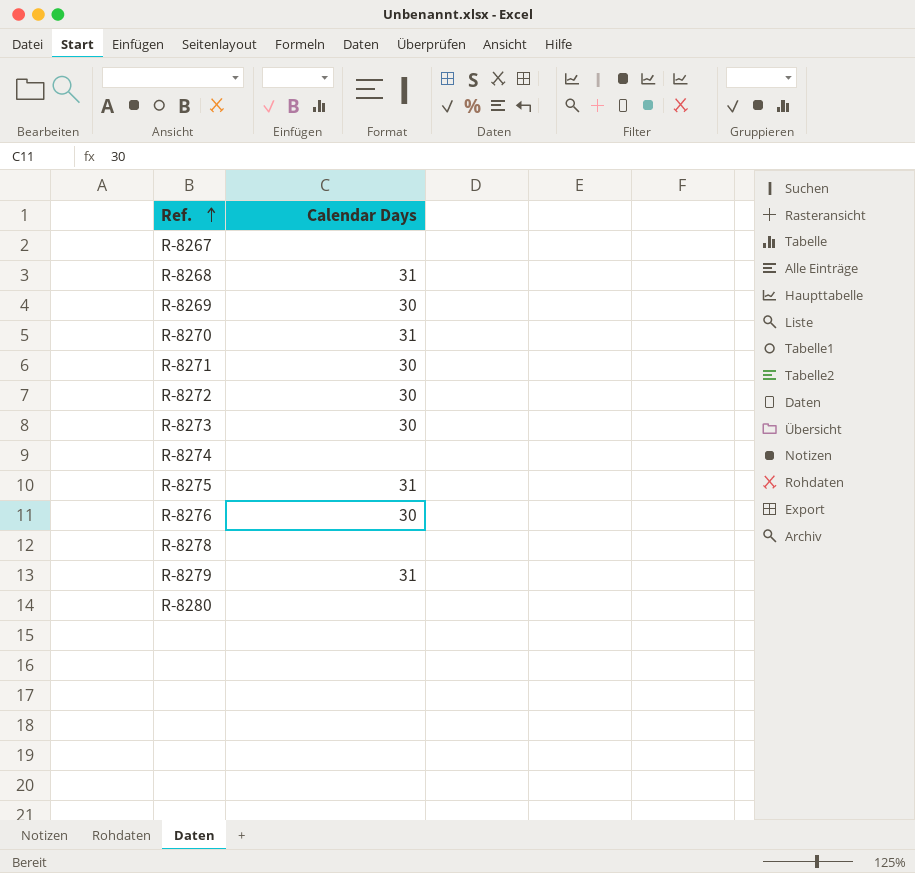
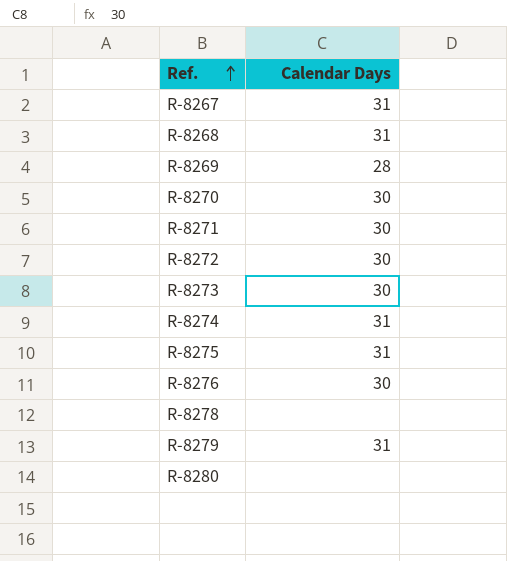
R-8267 | Calendar Days: none -> 31
R-8269 | Calendar Days: 30 -> 28
R-8270 | Calendar Days: 31 -> 30
R-8274 | Calendar Days: none -> 31

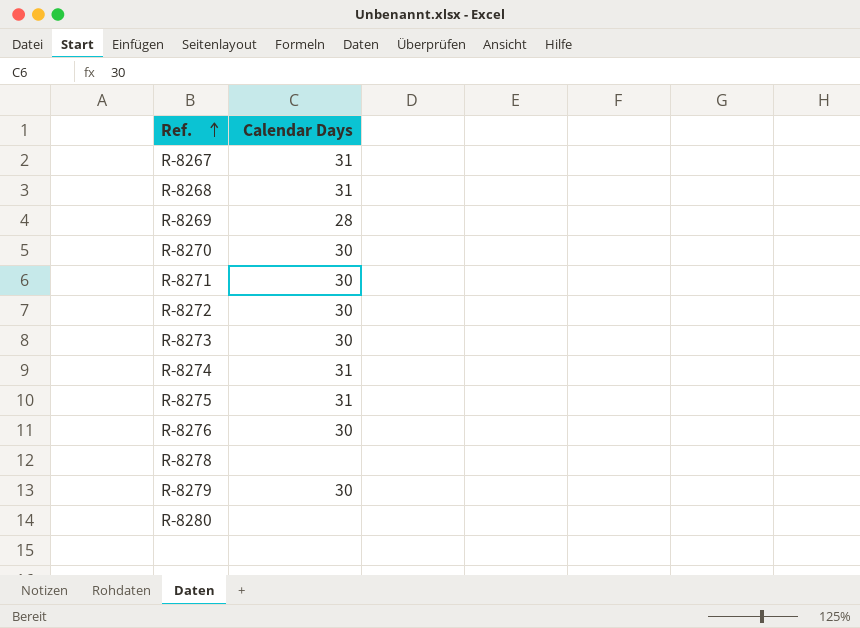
R-8279 | Calendar Days: 31 -> 30

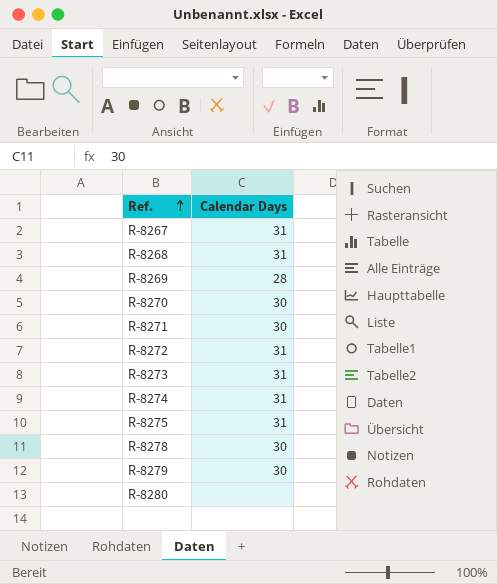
row R-8276: 30 -> none
R-8272 | Calendar Days: 30 -> 31
R-8273 | Calendar Days: 30 -> 31
R-8278 | Calendar Days: none -> 30

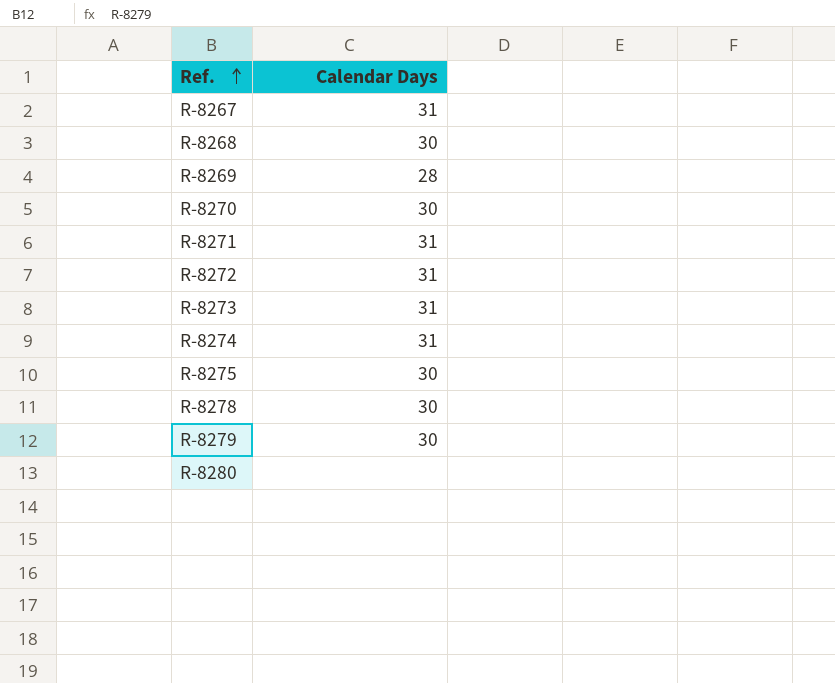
R-8268 | Calendar Days: 31 -> 30
R-8271 | Calendar Days: 30 -> 31
R-8275 | Calendar Days: 31 -> 30

